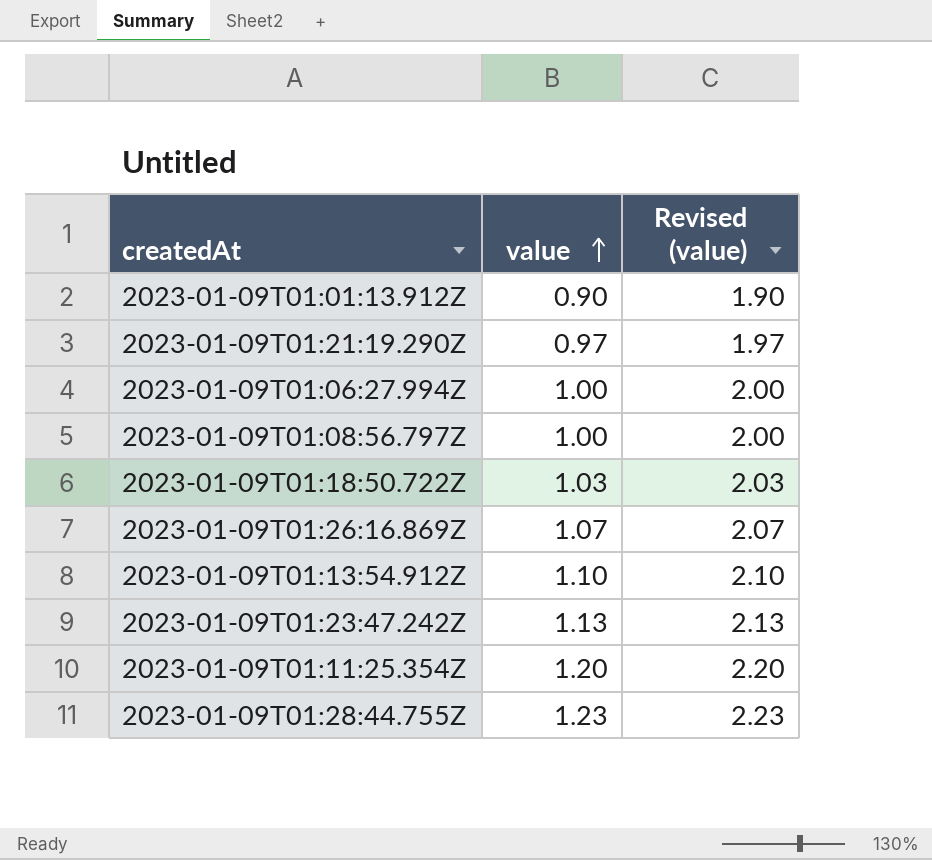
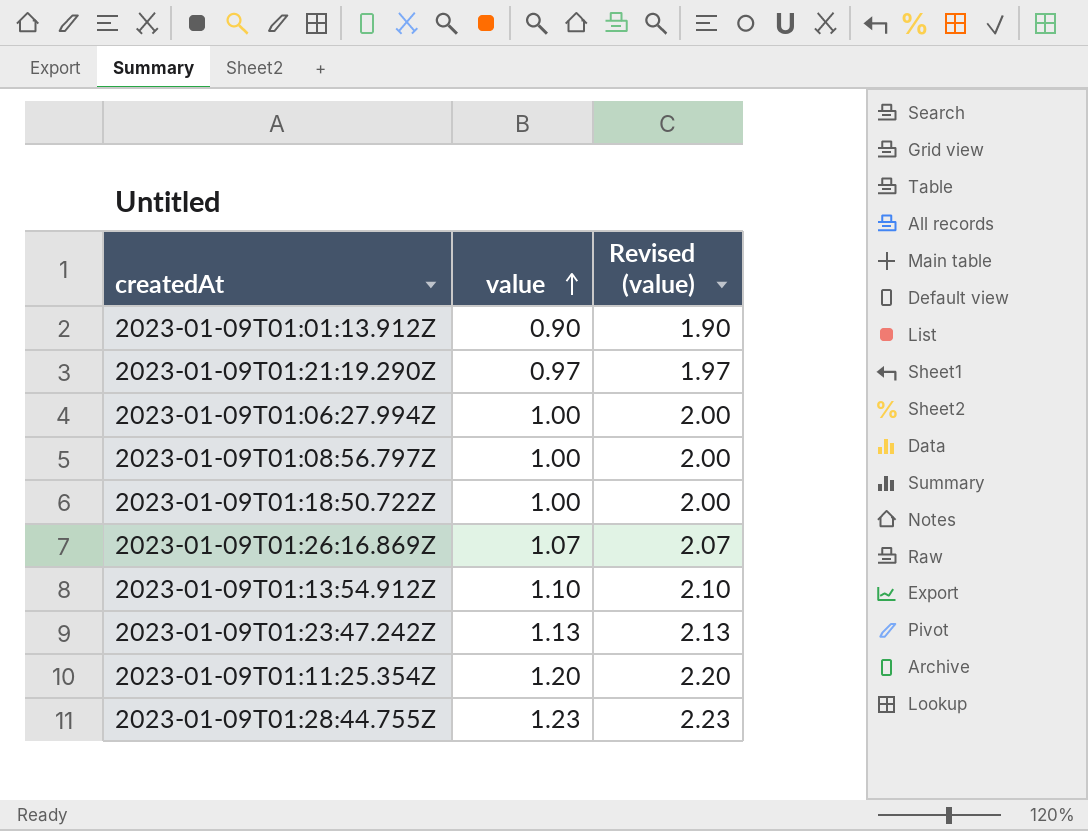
2023-01-09T01:18:50.722Z | value: 1.03 -> 1.00
2023-01-09T01:18:50.722Z | Revised (value): 2.03 -> 2.00

